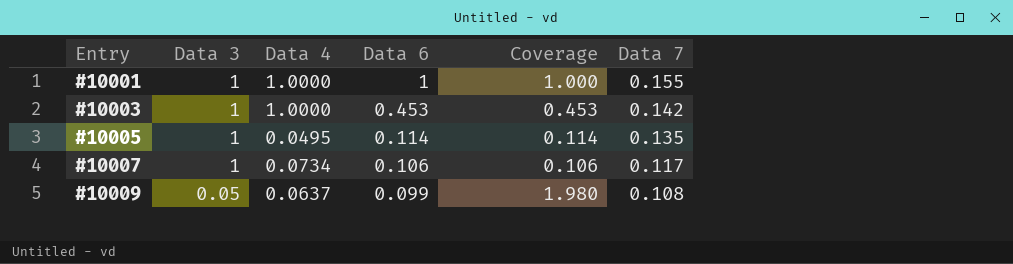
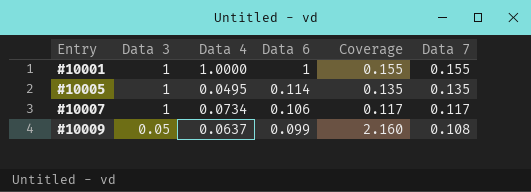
column Coverage | formula: [Data 6] / [Data 3] -> [Data 7] / [Data 3]
row #10003: 1 | 1.0000 | 0.453 | 0.453 | 0.142 -> none

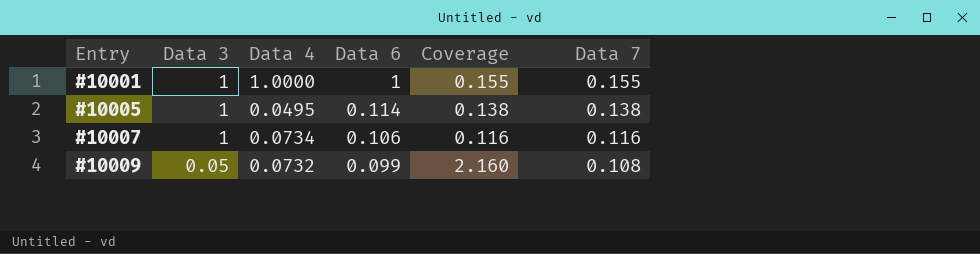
#10005 | Coverage: 0.135 -> 0.138
#10005 | Data 7: 0.135 -> 0.138
#10007 | Coverage: 0.117 -> 0.116
#10007 | Data 7: 0.117 -> 0.116
#10009 | Data 4: 0.0637 -> 0.0732

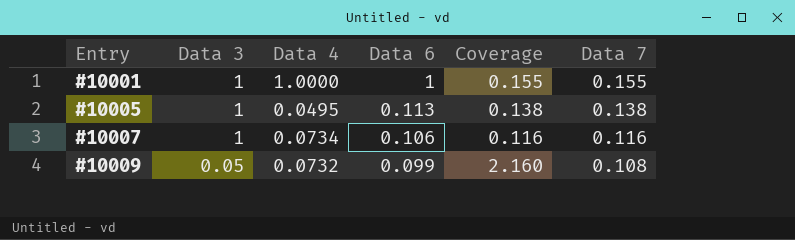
#10005 | Data 6: 0.114 -> 0.113

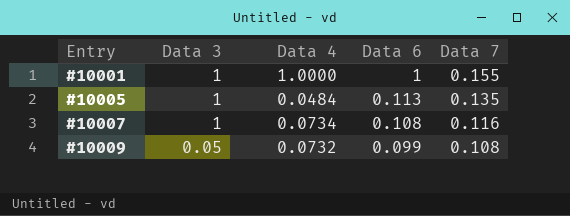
column Coverage | formula: [Data 7] / [Data 3] -> none
#10005 | Data 4: 0.0495 -> 0.0484
#10005 | Data 7: 0.138 -> 0.135
#10007 | Data 6: 0.106 -> 0.108

